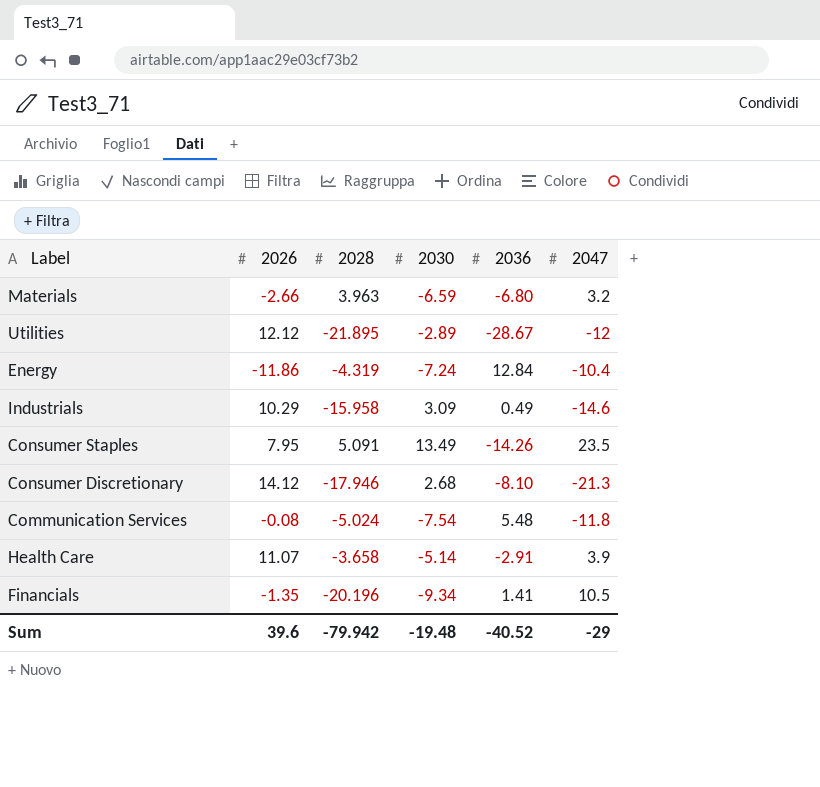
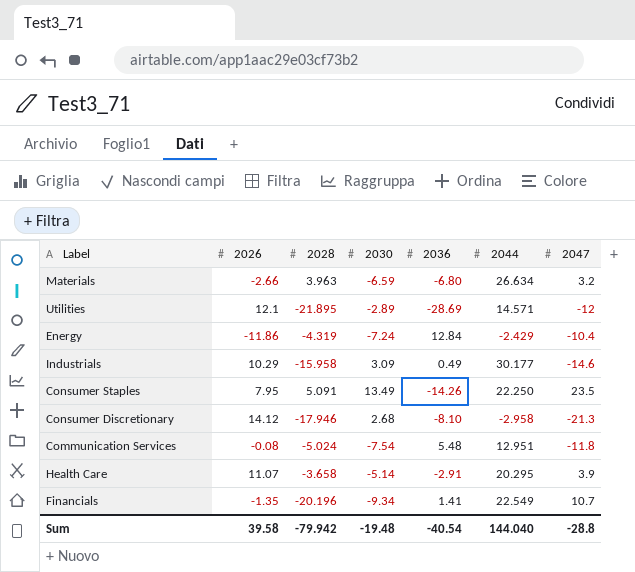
column 2044 | position: none -> 6
Utilities | 2026: 12.12 -> 12.1
Utilities | 2036: -28.67 -> -28.69
Financials | 2047: 10.5 -> 10.7
Sum | 2026: 39.6 -> 39.58
Sum | 2036: -40.52 -> -40.54
Sum | 2047: -29 -> -28.8

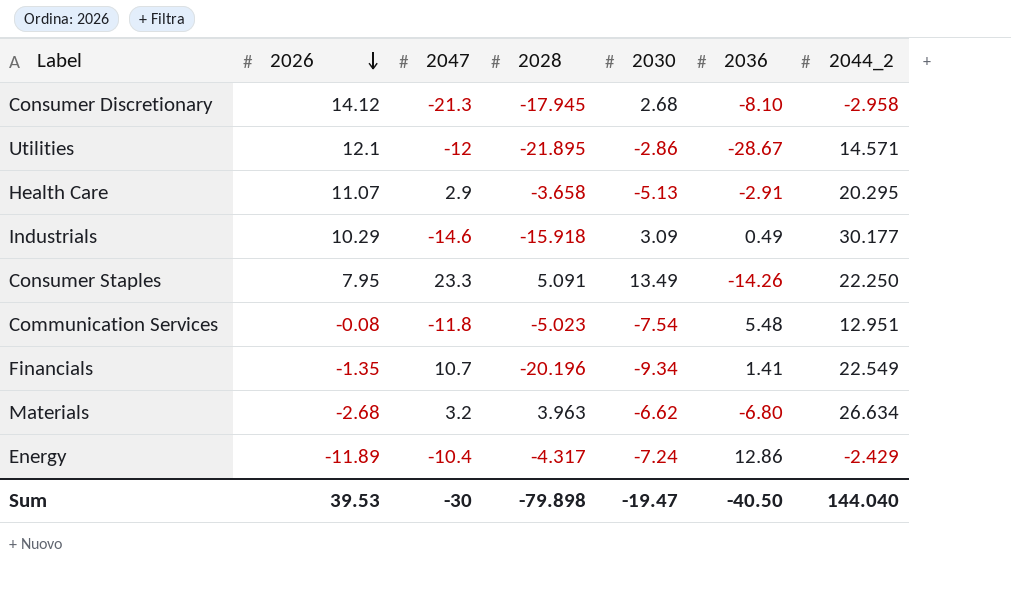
row order: none -> 2026 descending
column 2047 | position: 7 -> 3
column name: 2044 -> 2044_2
Consumer Discretionary | 2028: -17.946 -> -17.945
Utilities | 2030: -2.89 -> -2.86
Utilities | 2036: -28.69 -> -28.67
Health Care | 2047: 3.9 -> 2.9
Health Care | 2030: -5.14 -> -5.13
Industrials | 2028: -15.958 -> -15.918
Consumer Staples | 2047: 23.5 -> 23.3
Communication Services | 2028: -5.024 -> -5.023
Materials | 2026: -2.66 -> -2.68
Materials | 2030: -6.59 -> -6.62
Energy | 2026: -11.86 -> -11.89
Energy | 2028: -4.319 -> -4.317
Energy | 2036: 12.84 -> 12.86
Sum | 2026: 39.58 -> 39.53
Sum | 2047: -28.8 -> -30
Sum | 2028: -79.942 -> -79.898
Sum | 2030: -19.48 -> -19.47
Sum | 2036: -40.54 -> -40.50

